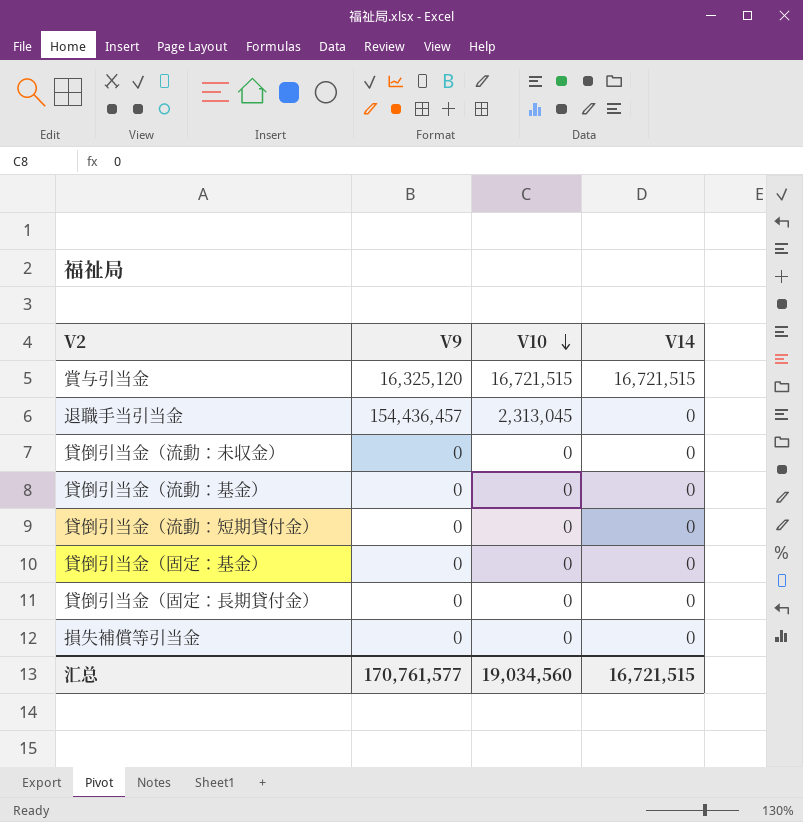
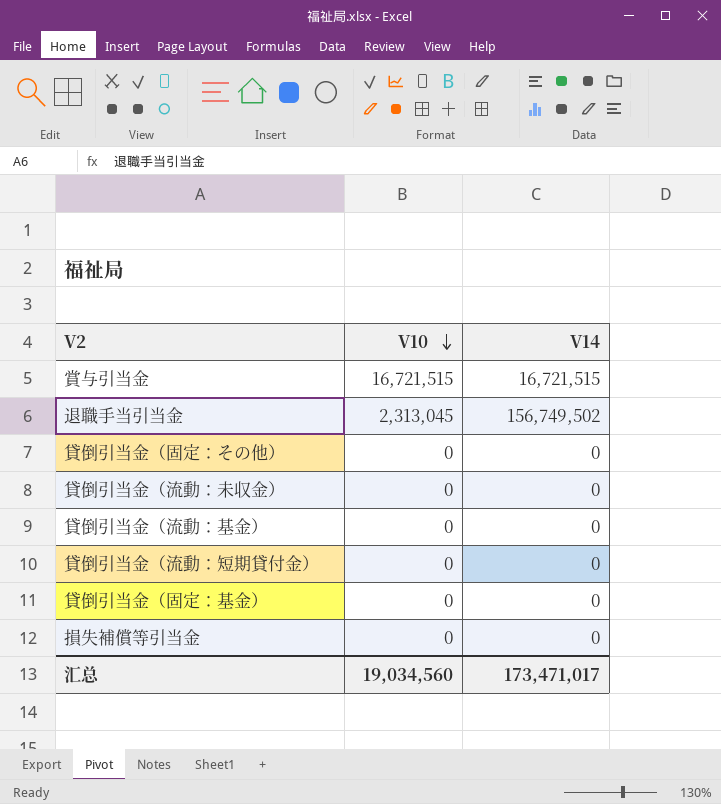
column V9 | position: 2 -> none
row 貸倒引当金（固定：長期貸付金）: 0 | 0 | 0 -> none
退職手当引当金 | V14: 0 -> 156,749,502
row 貸倒引当金（固定：その他）: none -> 0 | 0
汇总 | V14: 16,721,515 -> 173,471,017

